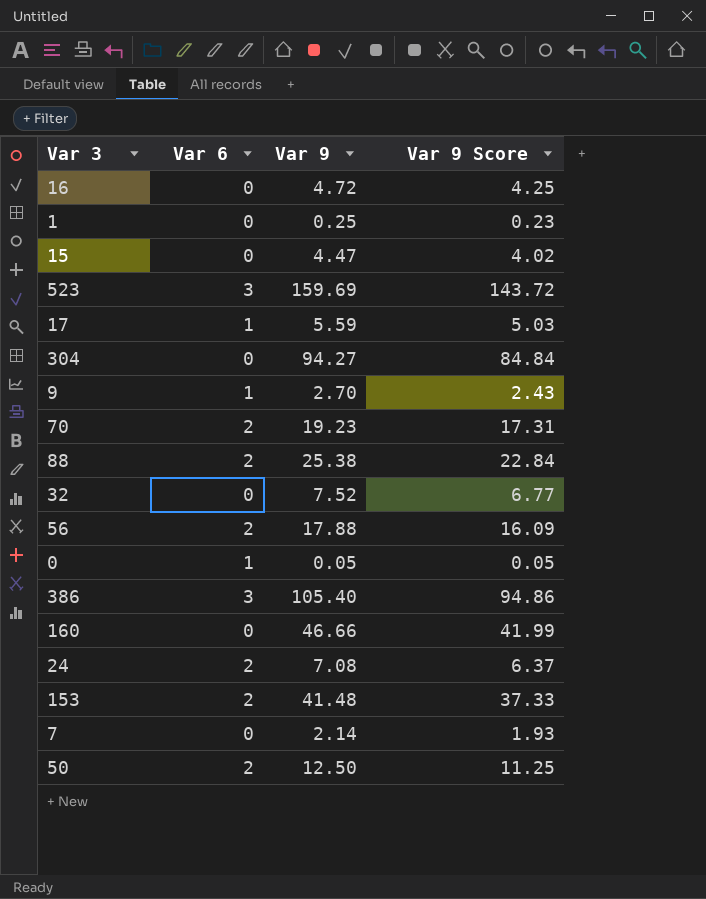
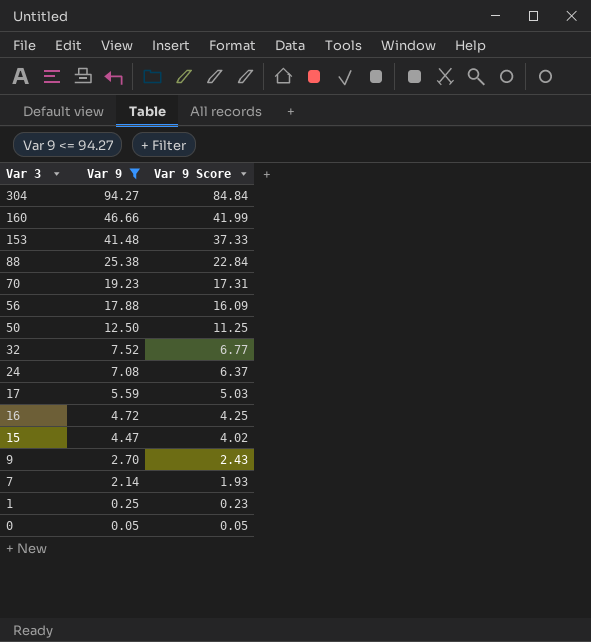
filter: none -> Var 9 <= 94.27
row order: none -> Var 3 descending
column Var 6 | position: 2 -> none

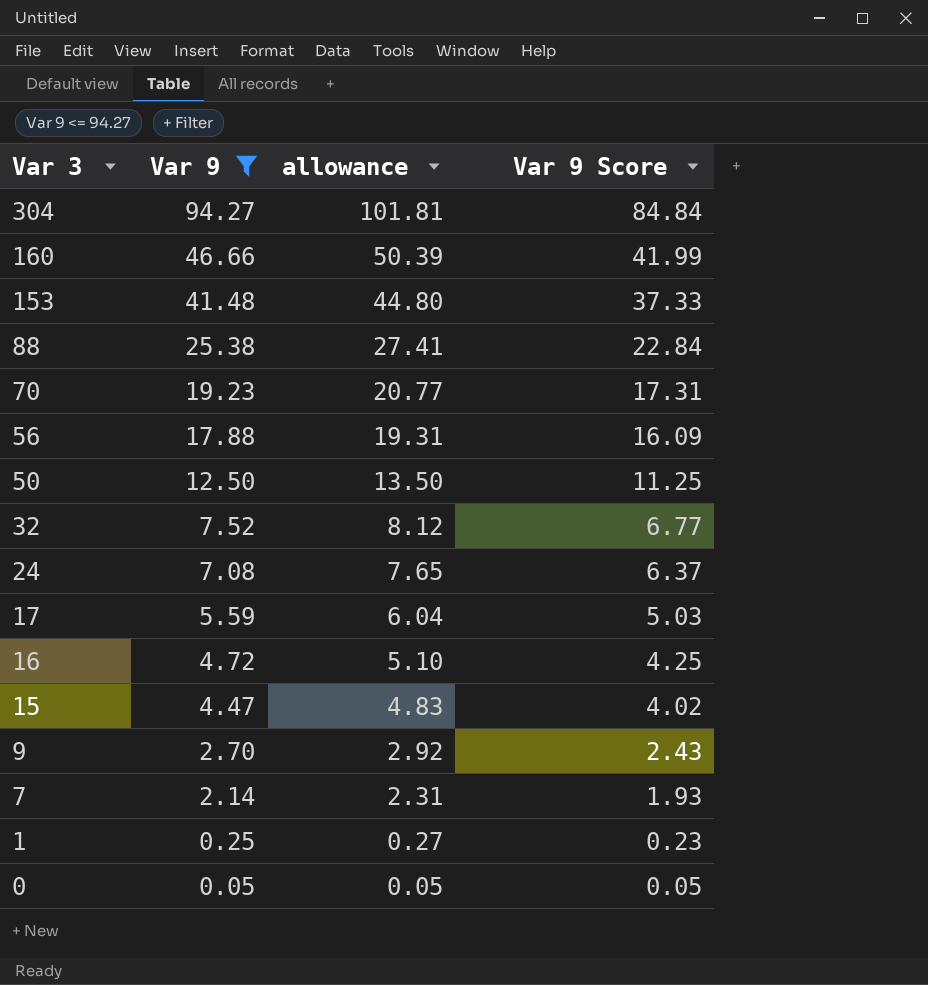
column allowance | formula: none -> [Var 9] * 1.08

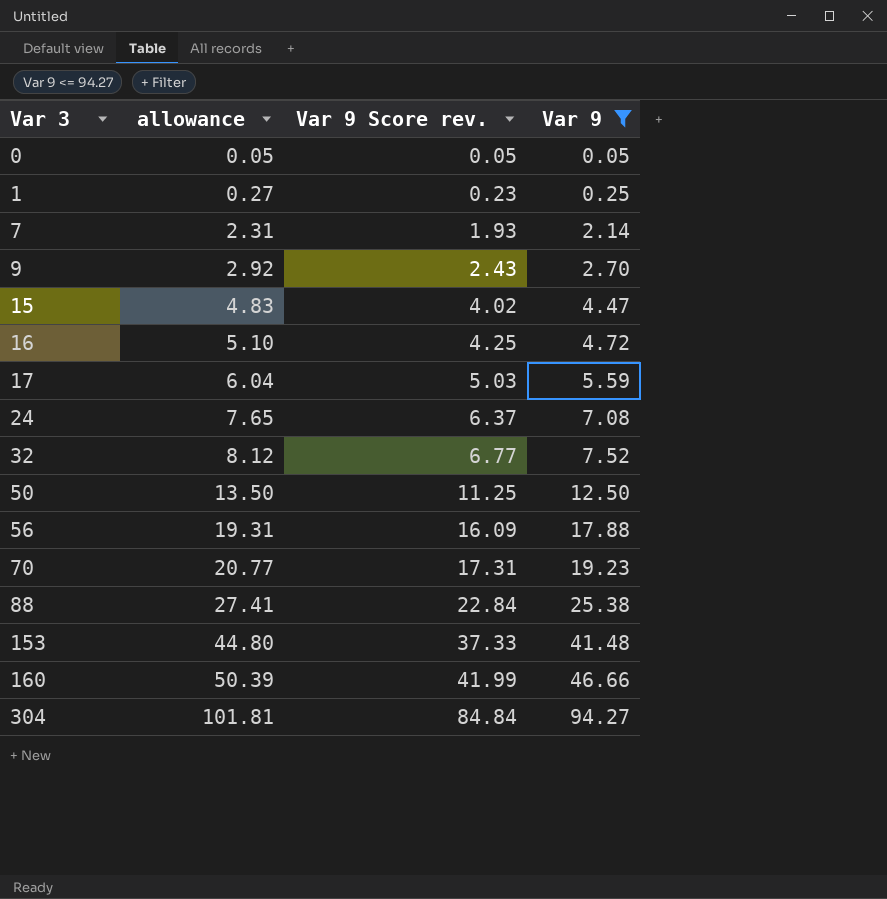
row order: Var 3 descending -> Var 3 ascending
column name: Var 9 Score -> Var 9 Score rev.
column Var 9 | position: 2 -> 4

